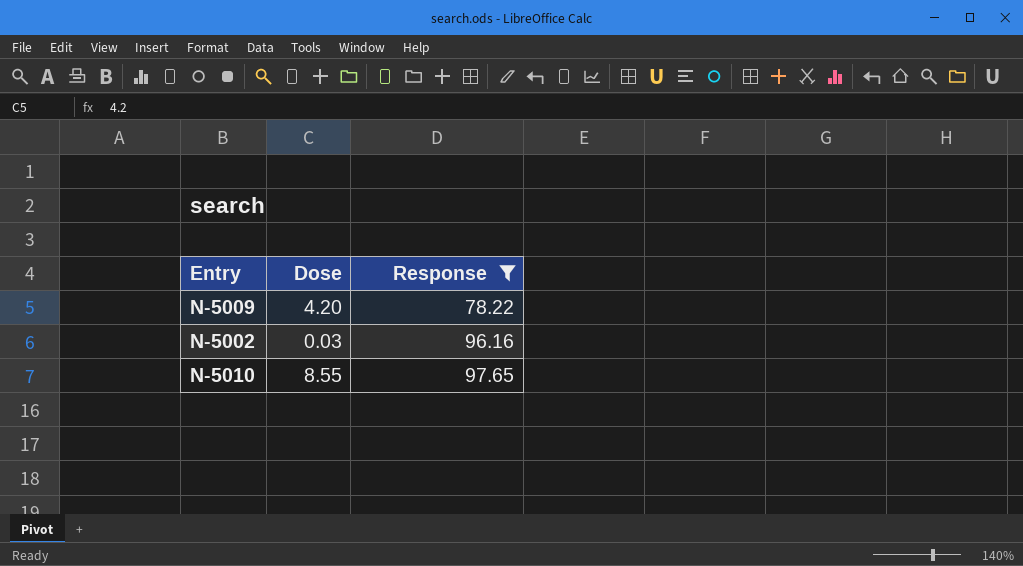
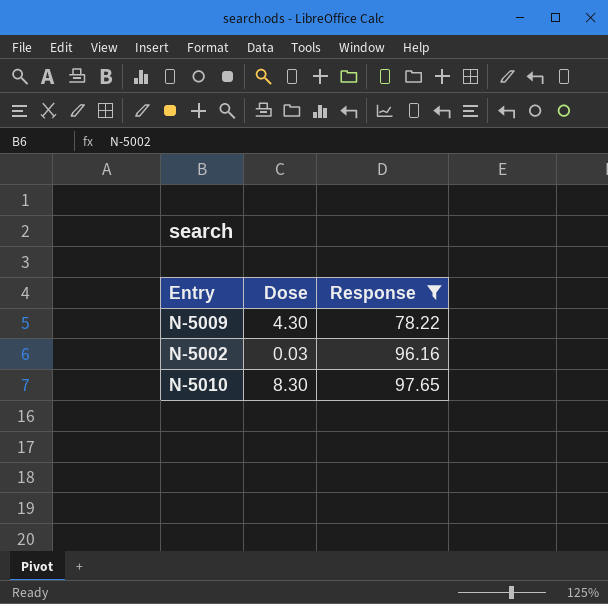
N-5009 | Dose: 4.20 -> 4.30
N-5010 | Dose: 8.55 -> 8.30

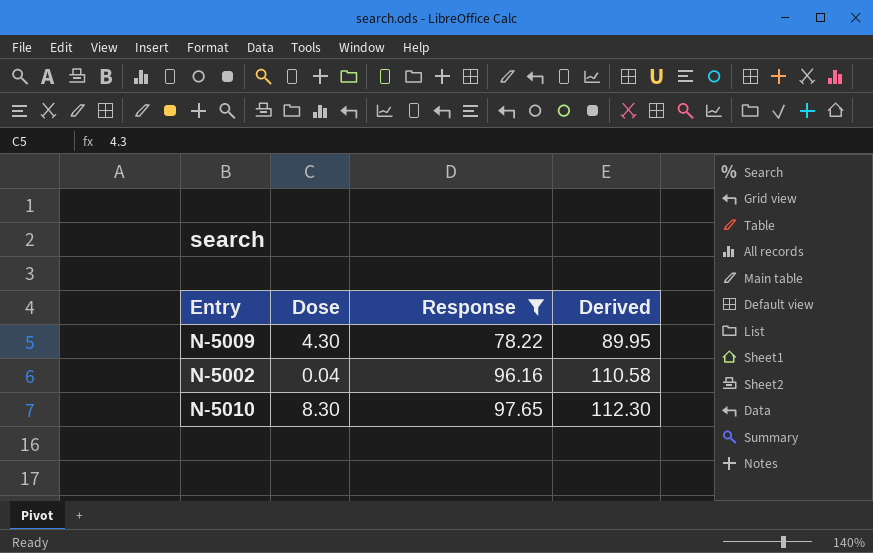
column Derived | formula: none -> [Response] * 1.15
N-5002 | Dose: 0.03 -> 0.04

